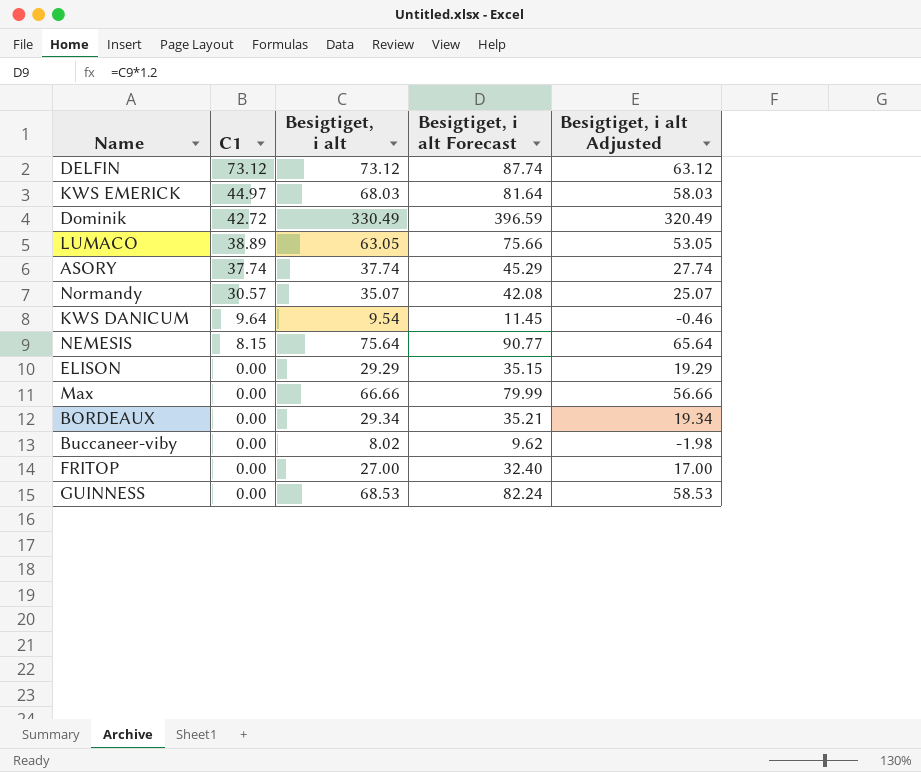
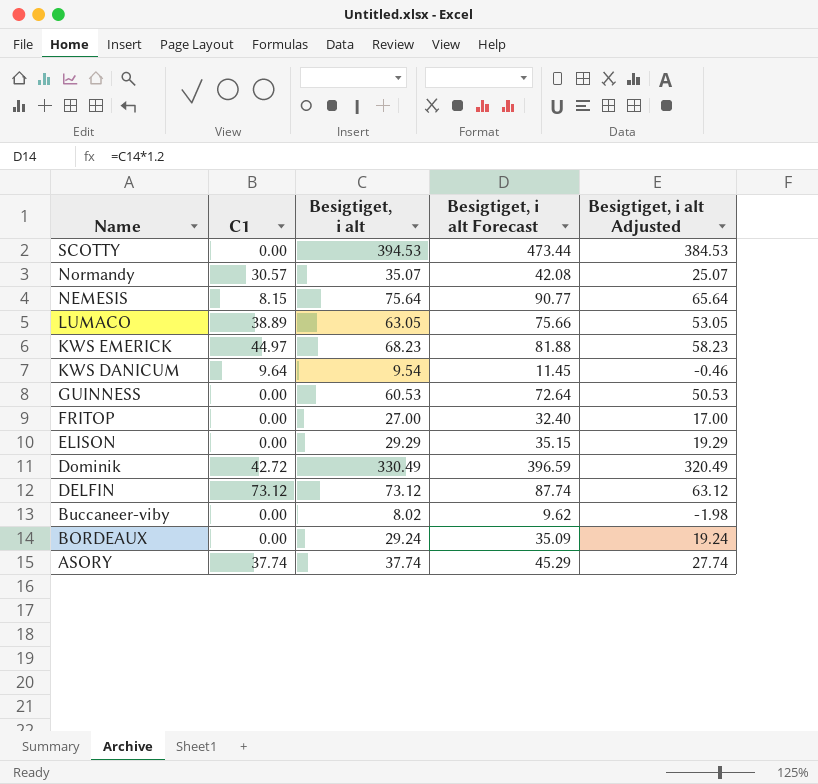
row order: C1 descending -> Name descending
row Max: 0.00 | 66.66 | 79.99 | 56.66 -> none
row SCOTTY: none -> 0.00 | 394.53 | 473.44 | 384.53
KWS EMERICK | Besigtiget, i alt: 68.03 -> 68.23
KWS EMERICK | Besigtiget, i alt Forecast: 81.64 -> 81.88
KWS EMERICK | Besigtiget, i alt Adjusted: 58.03 -> 58.23
GUINNESS | Besigtiget, i alt: 68.53 -> 60.53
GUINNESS | Besigtiget, i alt Forecast: 82.24 -> 72.64
GUINNESS | Besigtiget, i alt Adjusted: 58.53 -> 50.53
BORDEAUX | Besigtiget, i alt: 29.34 -> 29.24
BORDEAUX | Besigtiget, i alt Forecast: 35.21 -> 35.09
BORDEAUX | Besigtiget, i alt Adjusted: 19.34 -> 19.24

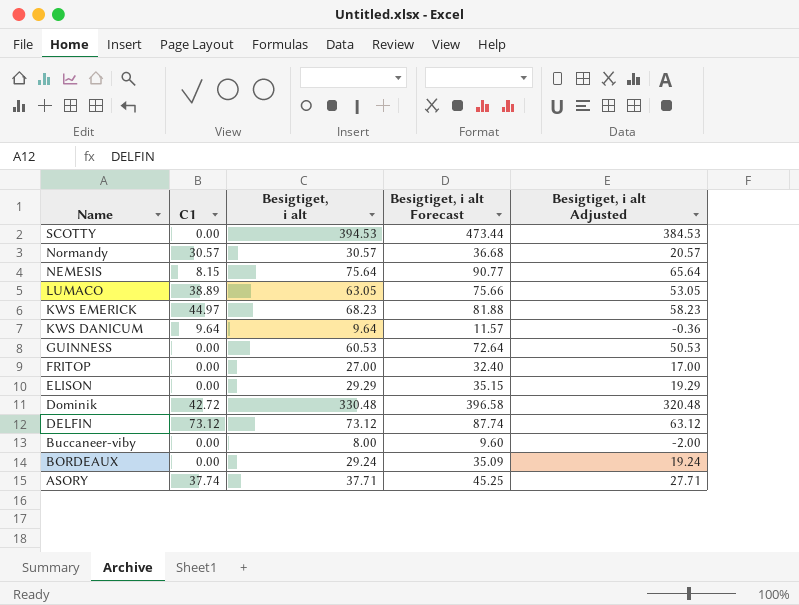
Normandy | Besigtiget, i alt: 35.07 -> 30.57
Normandy | Besigtiget, i alt Forecast: 42.08 -> 36.68
Normandy | Besigtiget, i alt Adjusted: 25.07 -> 20.57
KWS DANICUM | Besigtiget, i alt: 9.54 -> 9.64
KWS DANICUM | Besigtiget, i alt Forecast: 11.45 -> 11.57
KWS DANICUM | Besigtiget, i alt Adjusted: -0.46 -> -0.36
Dominik | Besigtiget, i alt: 330.49 -> 330.48
Dominik | Besigtiget, i alt Forecast: 396.59 -> 396.58
Dominik | Besigtiget, i alt Adjusted: 320.49 -> 320.48
Buccaneer-viby | Besigtiget, i alt: 8.02 -> 8.00
Buccaneer-viby | Besigtiget, i alt Forecast: 9.62 -> 9.60
Buccaneer-viby | Besigtiget, i alt Adjusted: -1.98 -> -2.00
ASORY | Besigtiget, i alt: 37.74 -> 37.71
ASORY | Besigtiget, i alt Forecast: 45.29 -> 45.25
ASORY | Besigtiget, i alt Adjusted: 27.74 -> 27.71

